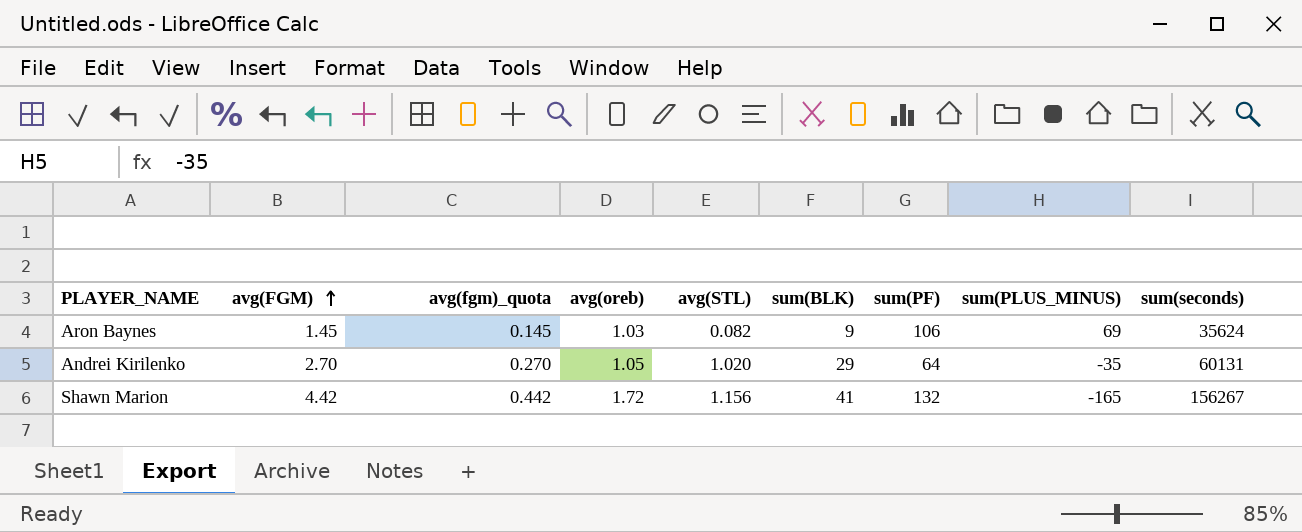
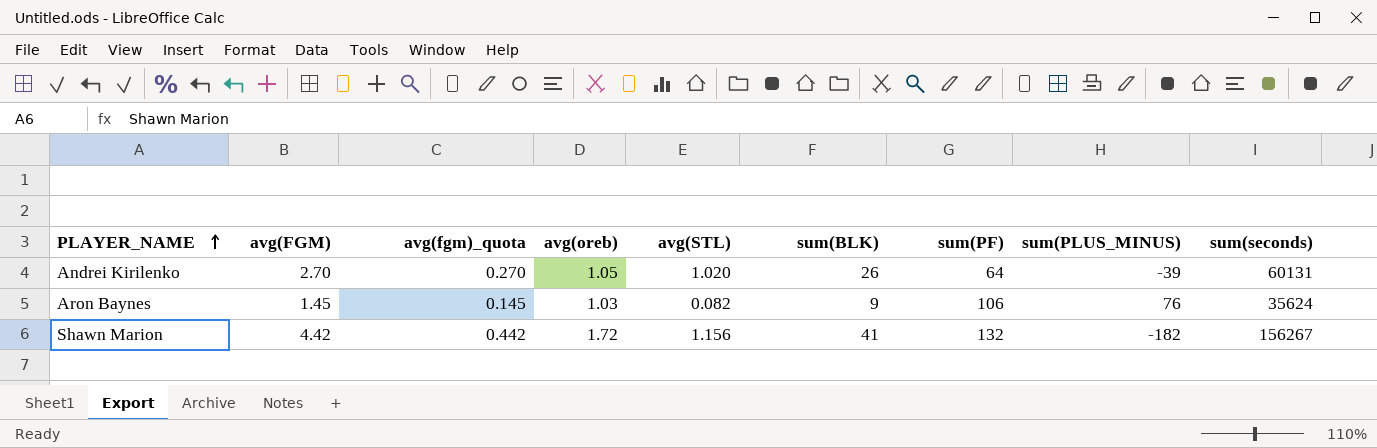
row order: avg(FGM) ascending -> PLAYER_NAME ascending
Andrei Kirilenko | sum(BLK): 29 -> 26
Andrei Kirilenko | sum(PLUS_MINUS): -35 -> -39
Aron Baynes | sum(PLUS_MINUS): 69 -> 76
Shawn Marion | sum(PLUS_MINUS): -165 -> -182

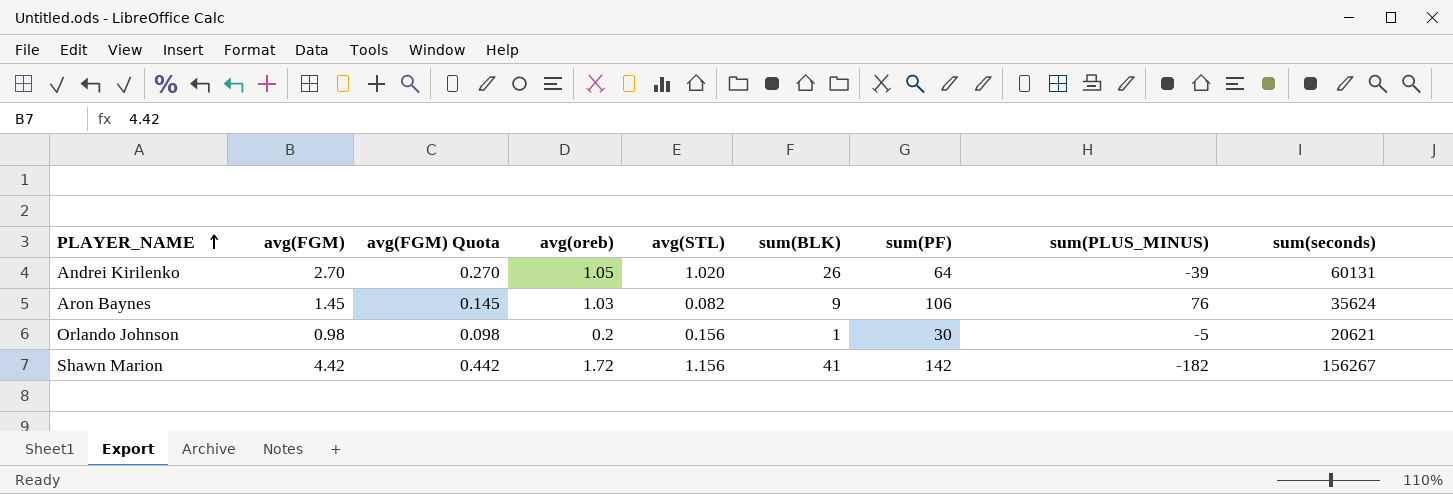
column name: avg(fgm)_quota -> avg(FGM) Quota
row Orlando Johnson: none -> 0.98 | 0.098 | 0.2 | 0.156 | 1 | 30 | -5 | 20621
Shawn Marion | sum(PF): 132 -> 142

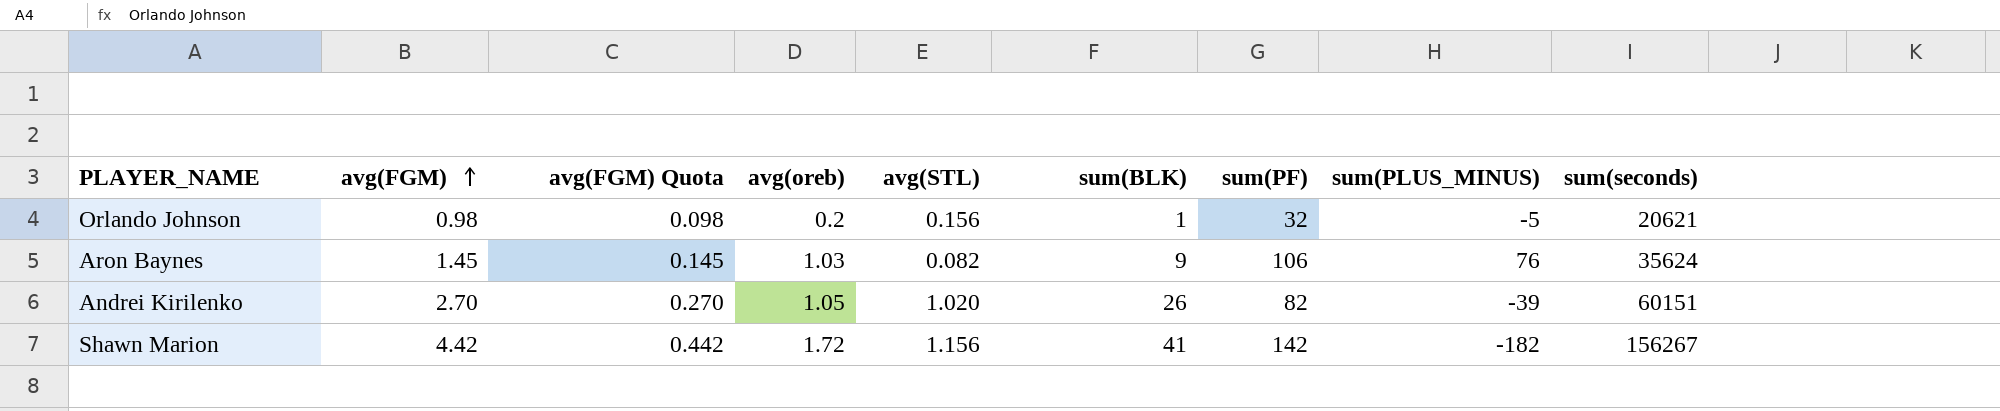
row order: PLAYER_NAME ascending -> avg(FGM) ascending
Orlando Johnson | sum(PF): 30 -> 32
Andrei Kirilenko | sum(PF): 64 -> 82
Andrei Kirilenko | sum(seconds): 60131 -> 60151

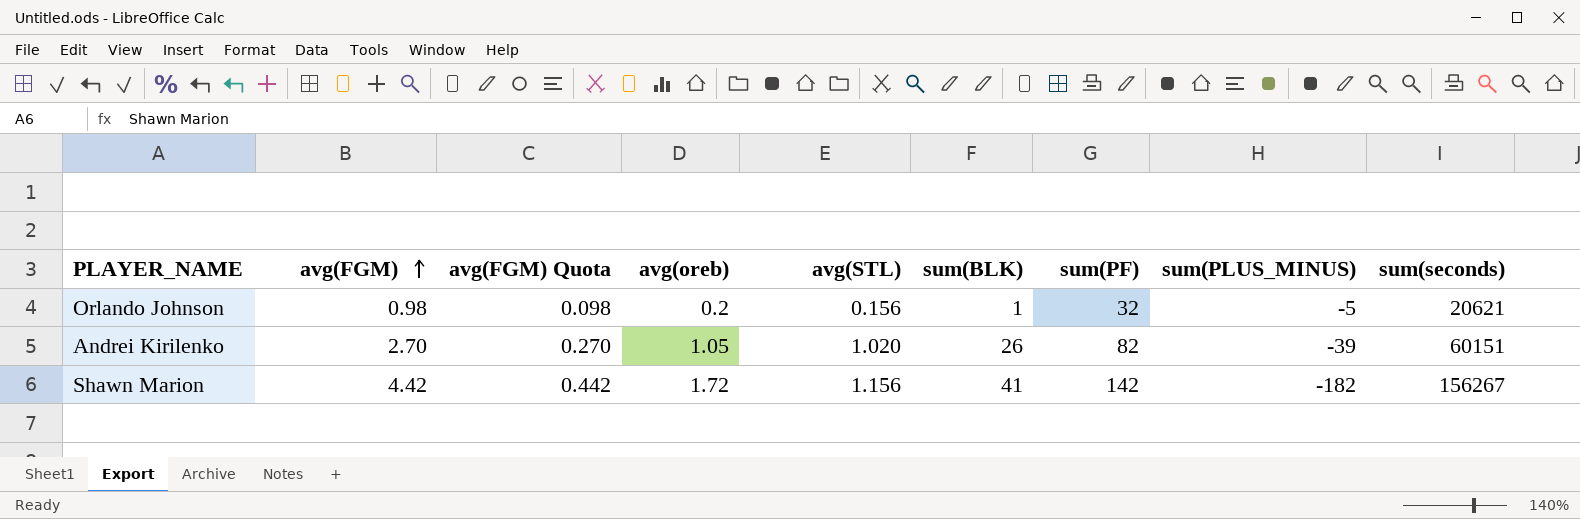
row Aron Baynes: 1.45 | 0.145 | 1.03 | 0.082 | 9 | 106 | 76 | 35624 -> none

